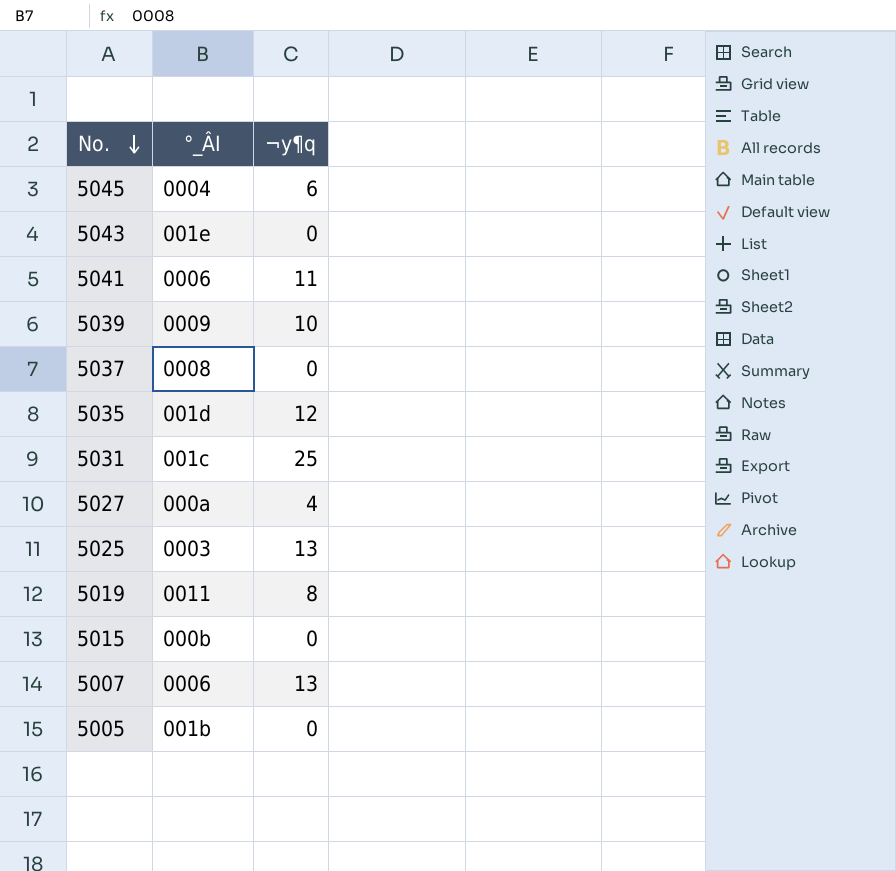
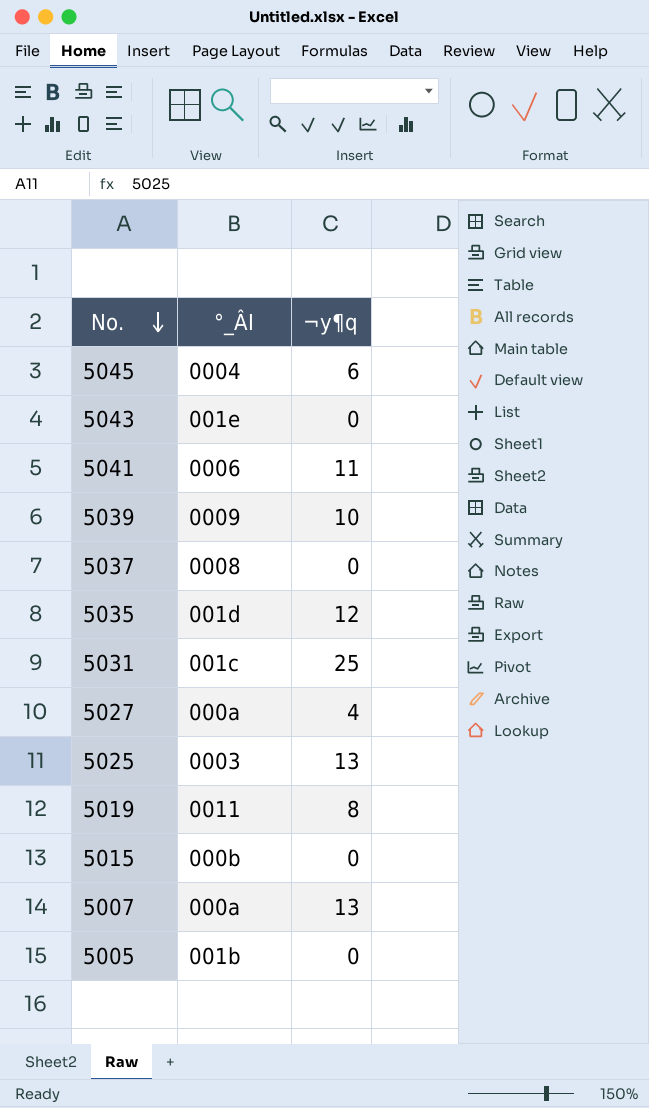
5007 | °_ÂI: 0006 -> 000a

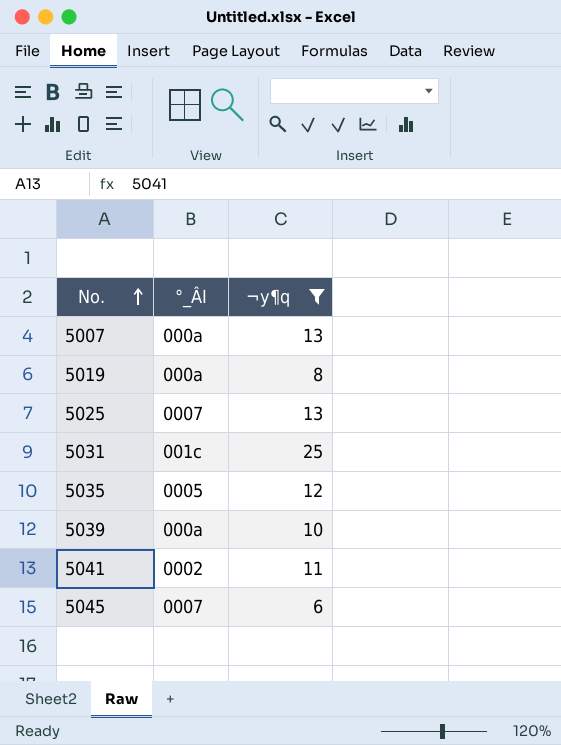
filter: none -> ¬y¶q >= 6
row order: No. descending -> No. ascending
5019 | °_ÂI: 0011 -> 000a
5025 | °_ÂI: 0003 -> 0007
5035 | °_ÂI: 001d -> 0005
5039 | °_ÂI: 0009 -> 000a
5041 | °_ÂI: 0006 -> 0002
5045 | °_ÂI: 0004 -> 0007

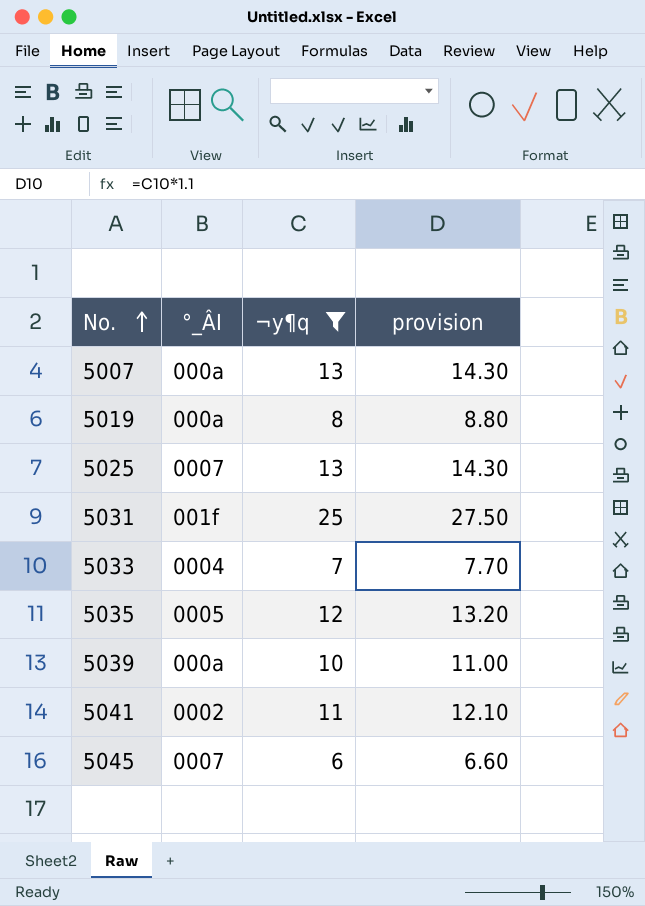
column provision | formula: none -> [¬y¶q] * 1.1
5031 | °_ÂI: 001c -> 001f
row 5033: none -> 0004 | 7 | 7.70

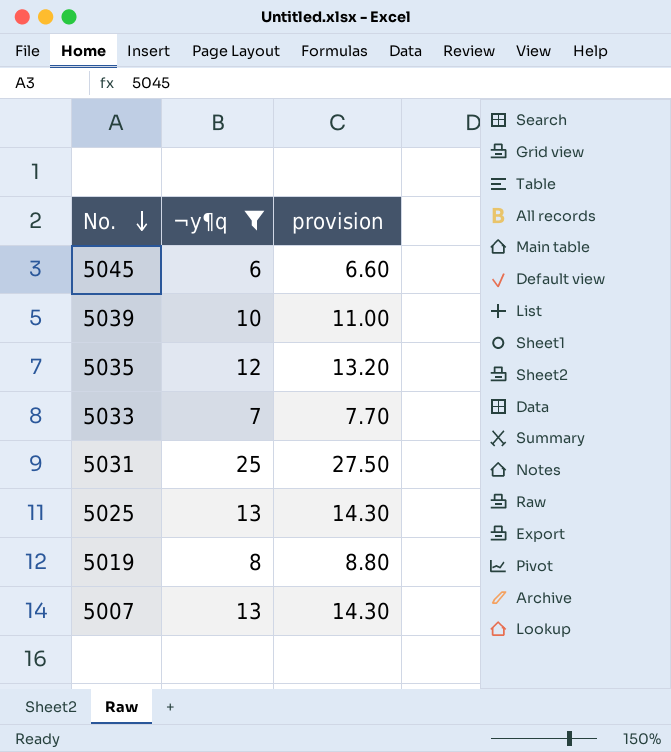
row order: No. ascending -> No. descending
column °_ÂI | position: 2 -> none
row 5041: 0002 | 11 | 12.10 -> none

